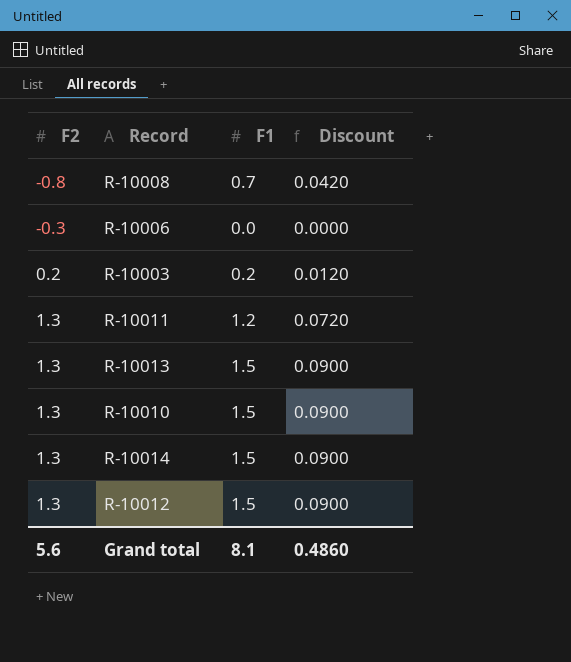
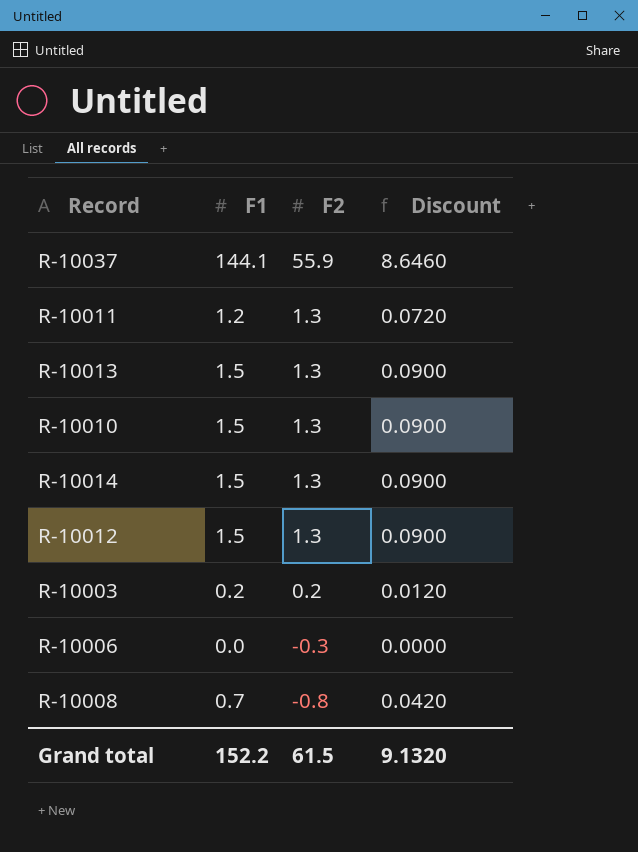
row order: F2 ascending -> F2 descending
column F2 | position: 1 -> 3
row R-10037: none -> 144.1 | 55.9 | 8.6460
Grand total | F1: 8.1 -> 152.2
Grand total | F2: 5.6 -> 61.5
Grand total | Discount: 0.4860 -> 9.1320

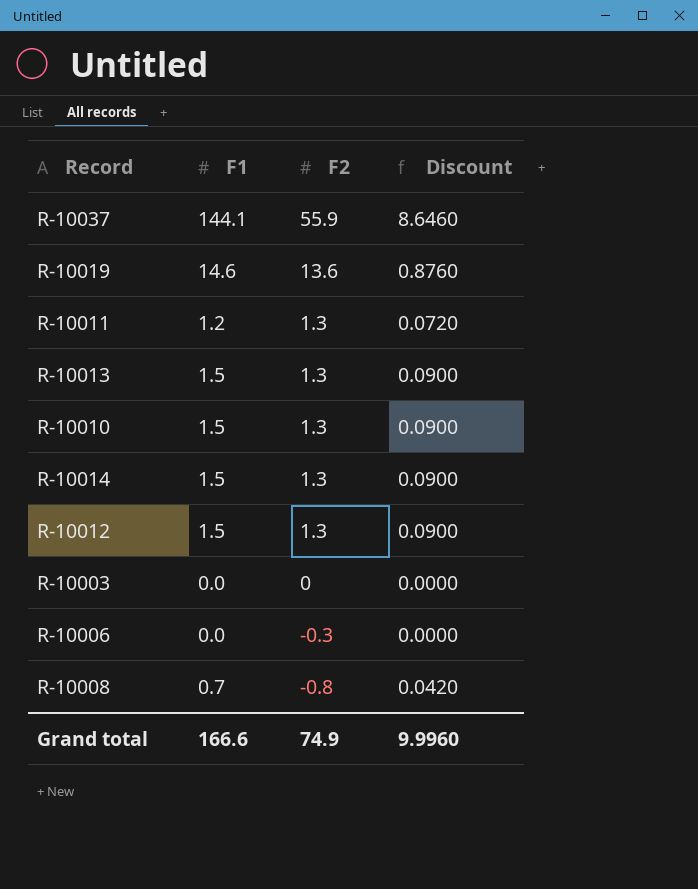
row R-10019: none -> 14.6 | 13.6 | 0.8760
R-10003 | F1: 0.2 -> 0.0
R-10003 | F2: 0.2 -> 0
R-10003 | Discount: 0.0120 -> 0.0000
Grand total | F1: 152.2 -> 166.6
Grand total | F2: 61.5 -> 74.9
Grand total | Discount: 9.1320 -> 9.9960

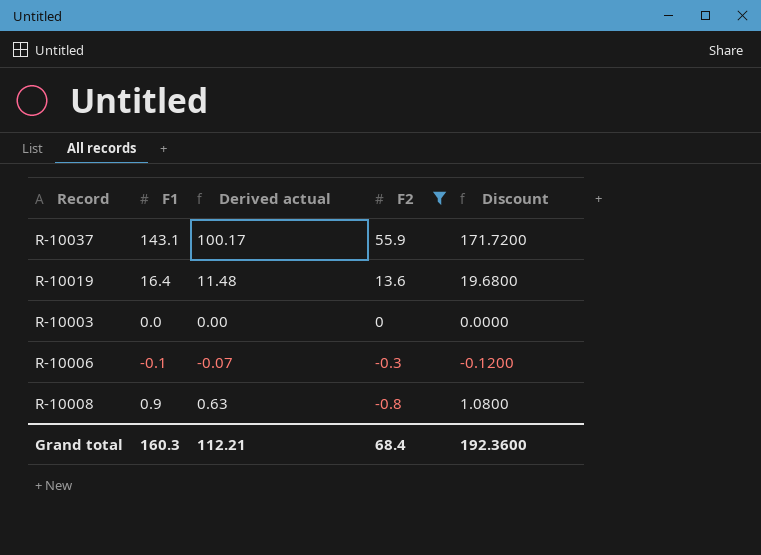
filter: none -> F2 != 1.3
column Derived actual | formula: none -> [F1] * 0.7
column Discount | formula: [F1] * 0.06 -> [F1] * 1.2
R-10037 | F1: 144.1 -> 143.1
R-10019 | F1: 14.6 -> 16.4
R-10006 | F1: 0.0 -> -0.1
R-10008 | F1: 0.7 -> 0.9
Grand total | F1: 166.6 -> 160.3
Grand total | F2: 74.9 -> 68.4
Grand total | Discount: 9.9960 -> 192.3600

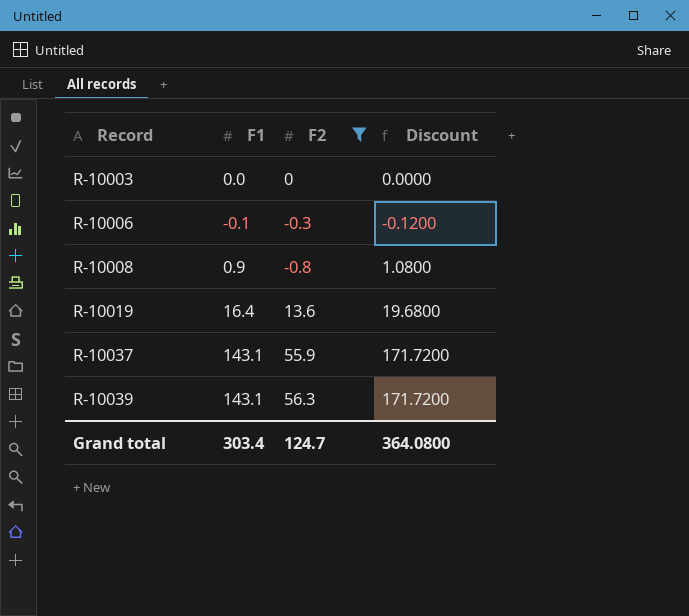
row order: F2 descending -> Record ascending
column Derived actual | formula: [F1] * 0.7 -> none
row R-10039: none -> 143.1 | 56.3 | 171.7200
Grand total | F1: 160.3 -> 303.4
Grand total | F2: 68.4 -> 124.7
Grand total | Discount: 192.3600 -> 364.0800

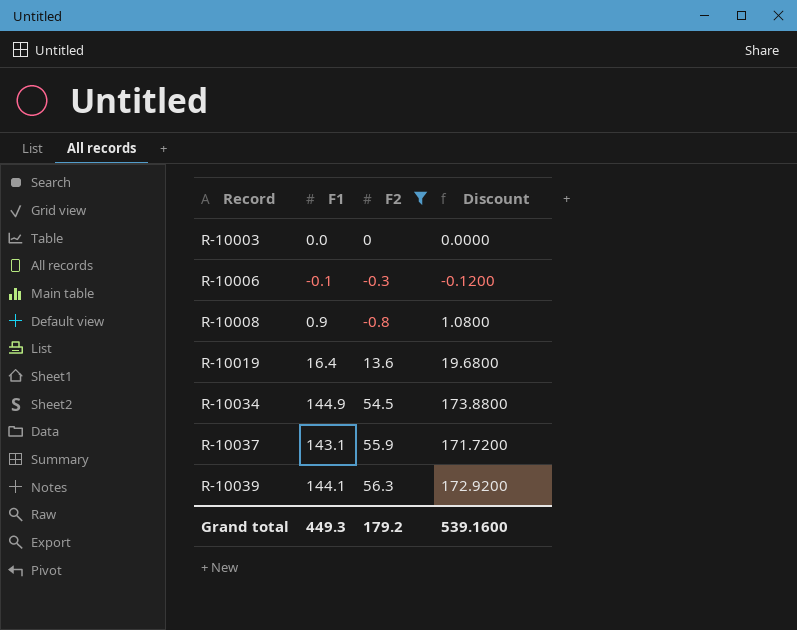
row R-10034: none -> 144.9 | 54.5 | 173.8800
R-10039 | F1: 143.1 -> 144.1
R-10039 | Discount: 171.7200 -> 172.9200
Grand total | F1: 303.4 -> 449.3
Grand total | F2: 124.7 -> 179.2
Grand total | Discount: 364.0800 -> 539.1600

